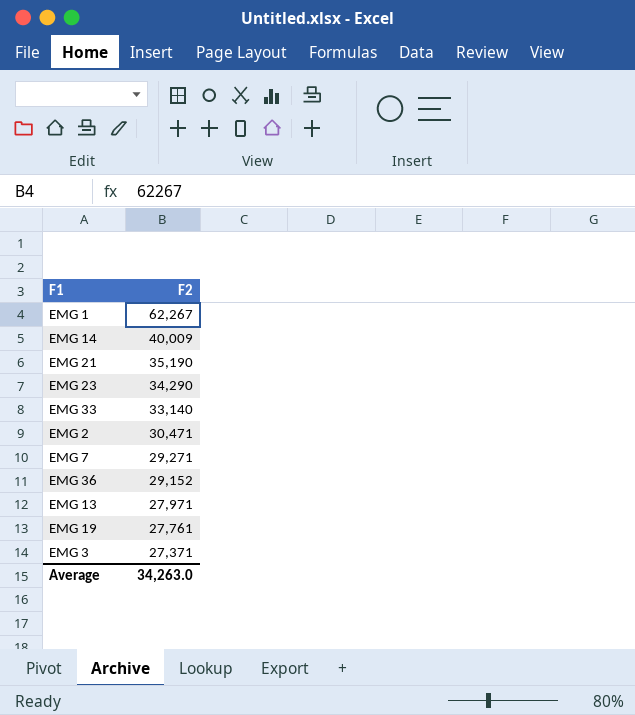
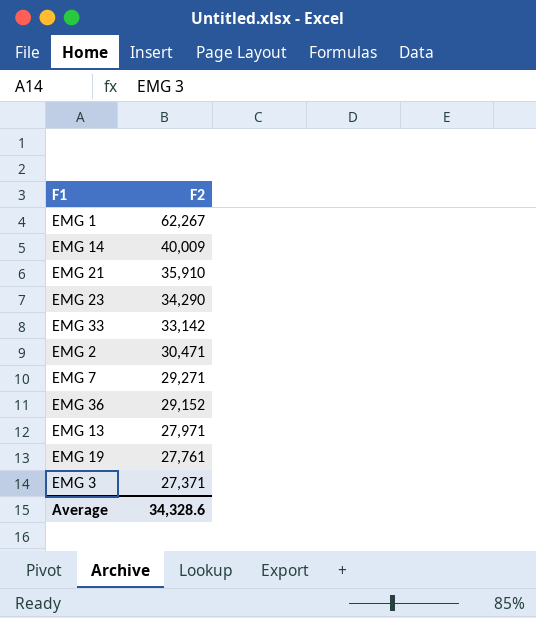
EMG 21 | F2: 35,190 -> 35,910
EMG 33 | F2: 33,140 -> 33,142
Average | F2: 34,263.0 -> 34,328.6

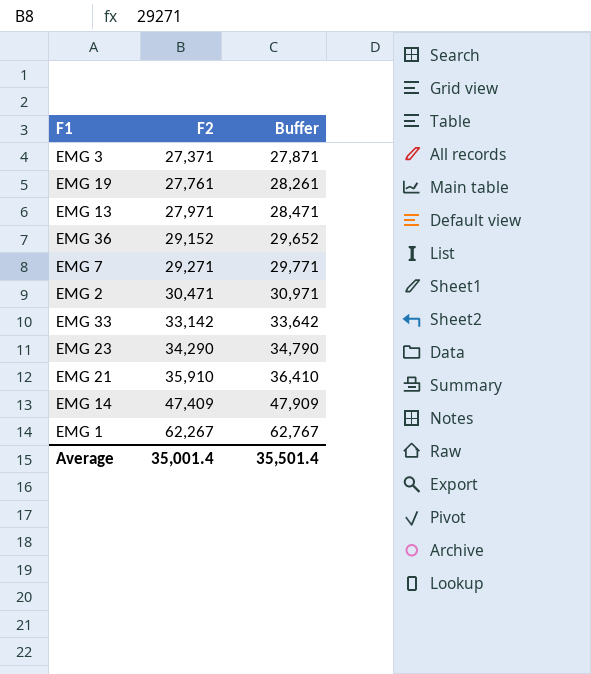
row order: F2 descending -> F2 ascending
column Buffer | formula: none -> [F2] + 500
EMG 14 | F2: 40,009 -> 47,409
Average | F2: 34,328.6 -> 35,001.4

